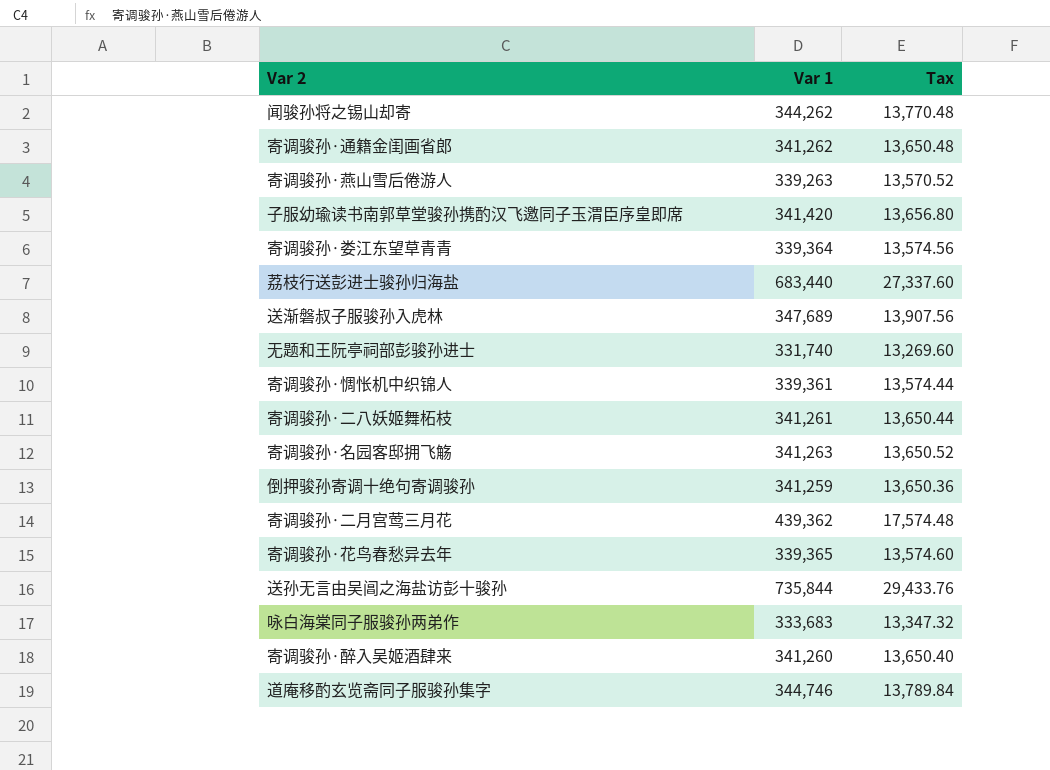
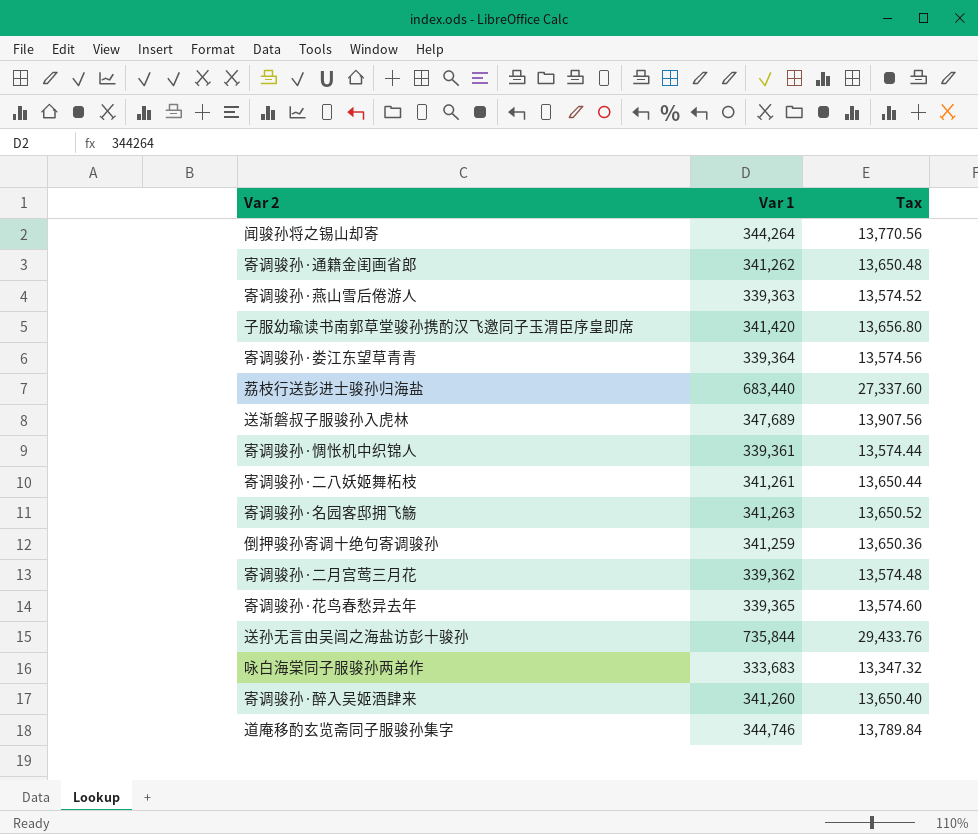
row 无题和王阮亭祠部彭骏孙进士: 331,740 | 13,269.60 -> none
闻骏孙将之锡山却寄 | Var 1: 344,262 -> 344,264
闻骏孙将之锡山却寄 | Tax: 13,770.48 -> 13,770.56
寄调骏孙·燕山雪后倦游人 | Var 1: 339,263 -> 339,363
寄调骏孙·燕山雪后倦游人 | Tax: 13,570.52 -> 13,574.52
寄调骏孙·二月宫莺三月花 | Var 1: 439,362 -> 339,362
寄调骏孙·二月宫莺三月花 | Tax: 17,574.48 -> 13,574.48

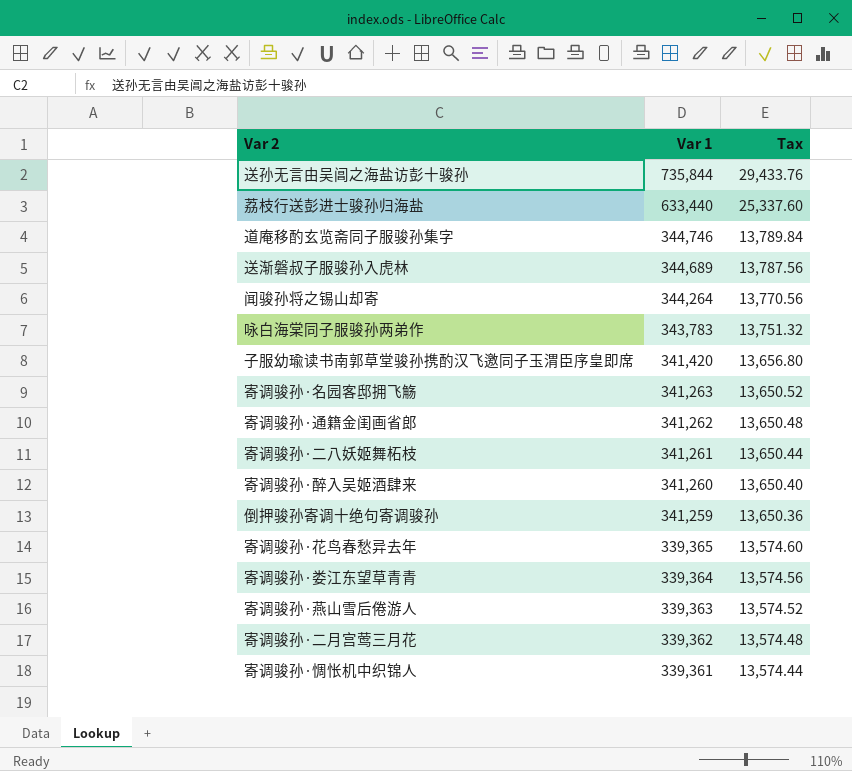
row order: none -> Var 1 descending
荔枝行送彭进士骏孙归海盐 | Var 1: 683,440 -> 633,440
荔枝行送彭进士骏孙归海盐 | Tax: 27,337.60 -> 25,337.60
送渐磐叔子服骏孙入虎林 | Var 1: 347,689 -> 344,689
送渐磐叔子服骏孙入虎林 | Tax: 13,907.56 -> 13,787.56
咏白海棠同子服骏孙两弟作 | Var 1: 333,683 -> 343,783
咏白海棠同子服骏孙两弟作 | Tax: 13,347.32 -> 13,751.32

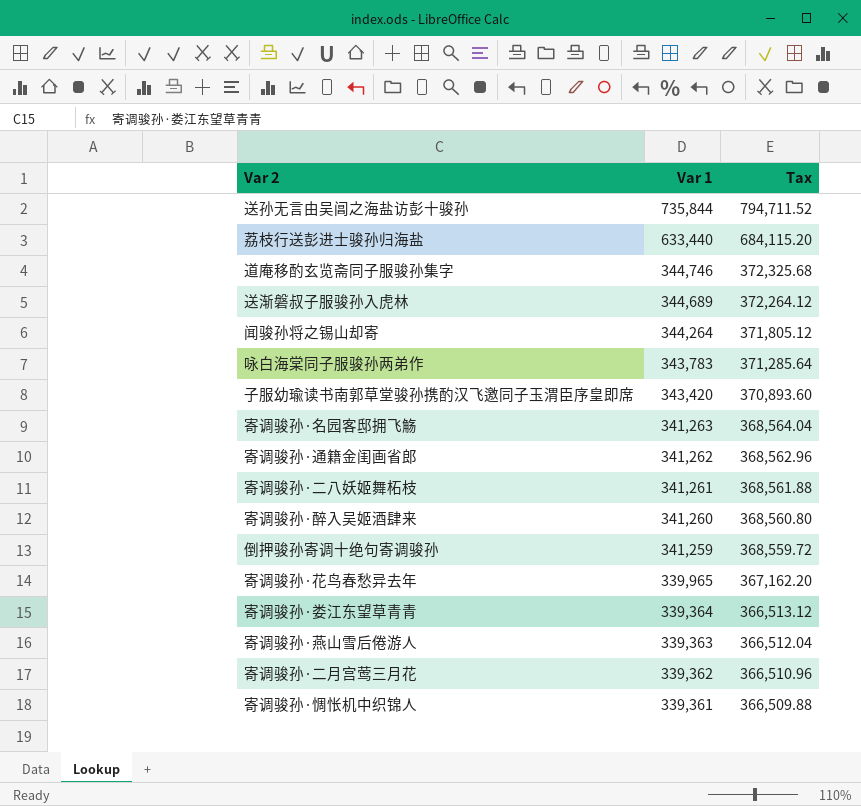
column Tax | formula: [Var 1] * 0.04 -> [Var 1] * 1.08
子服幼瑜读书南郭草堂骏孙携酌汉飞邀同子玉渭臣序皇即席 | Var 1: 341,420 -> 343,420
寄调骏孙·花鸟春愁异去年 | Var 1: 339,365 -> 339,965

